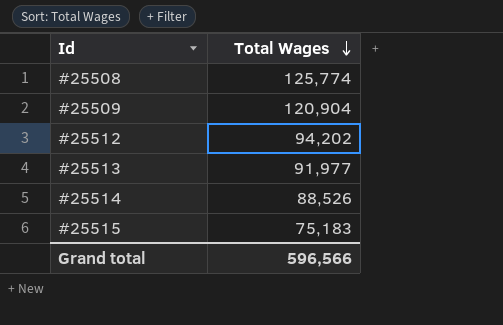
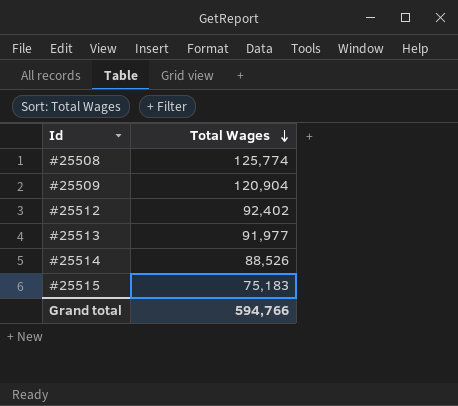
#25512 | Total Wages: 94,202 -> 92,402
Grand total | Total Wages: 596,566 -> 594,766

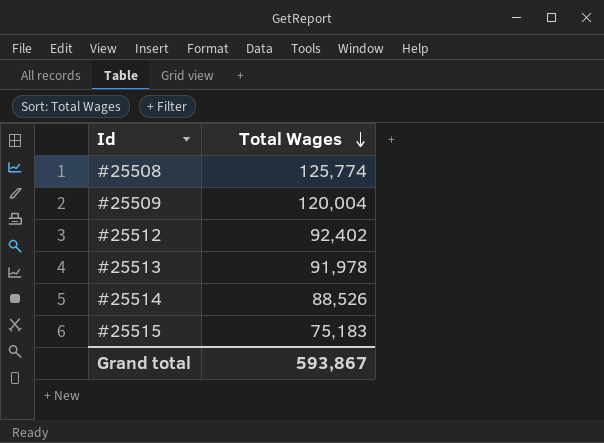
#25509 | Total Wages: 120,904 -> 120,004
#25513 | Total Wages: 91,977 -> 91,978
Grand total | Total Wages: 594,766 -> 593,867

